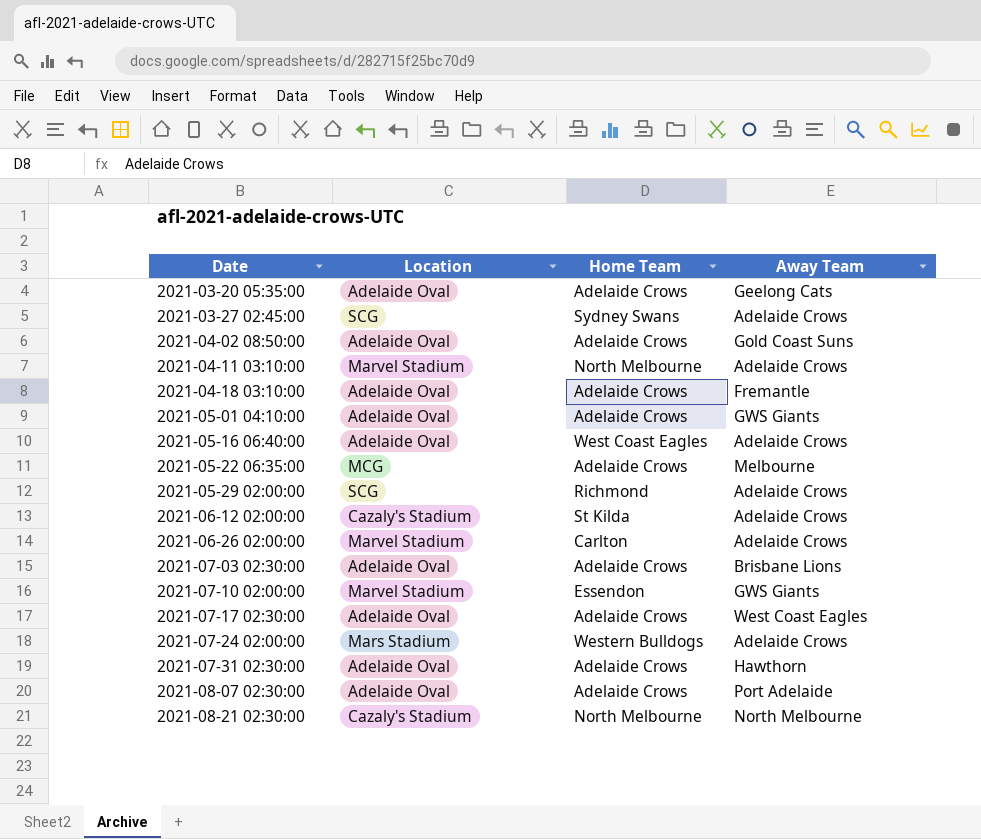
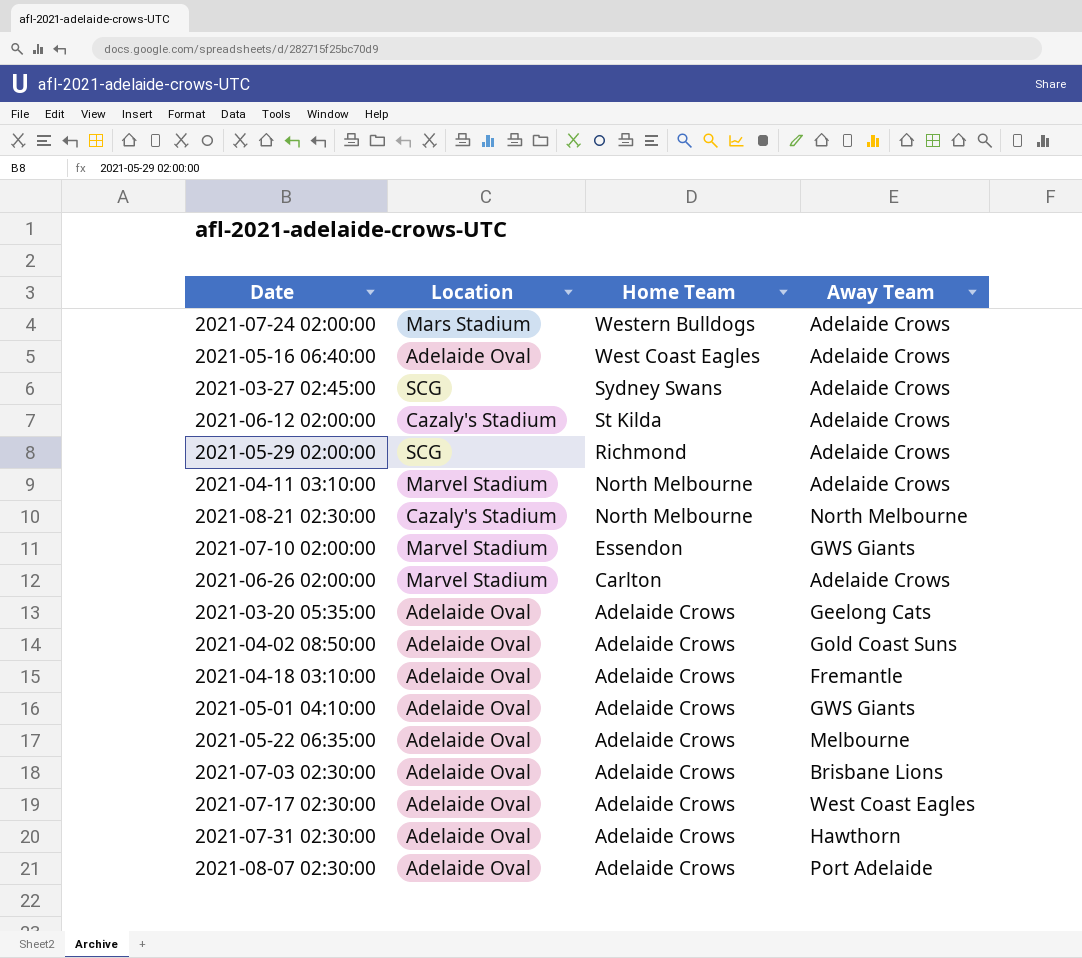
row order: Date ascending -> Home Team descending
2021-05-22 06:35:00 | Location: MCG -> Adelaide Oval

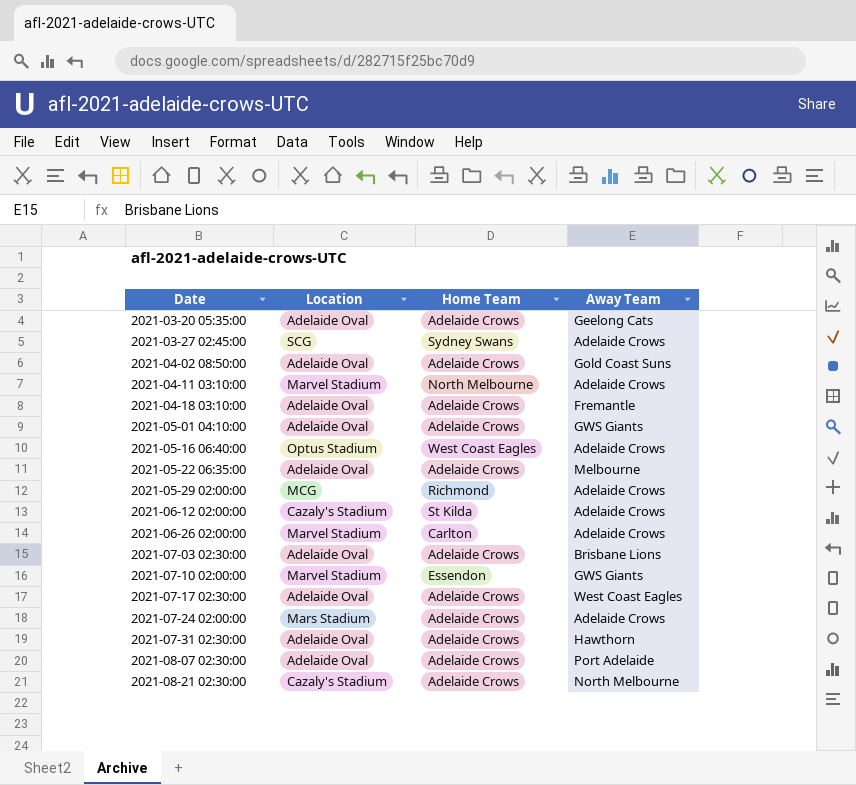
row order: Home Team descending -> Date ascending
2021-05-16 06:40:00 | Location: Adelaide Oval -> Optus Stadium
2021-05-29 02:00:00 | Location: SCG -> MCG
2021-07-24 02:00:00 | Home Team: Western Bulldogs -> Adelaide Crows
2021-08-21 02:30:00 | Home Team: North Melbourne -> Adelaide Crows

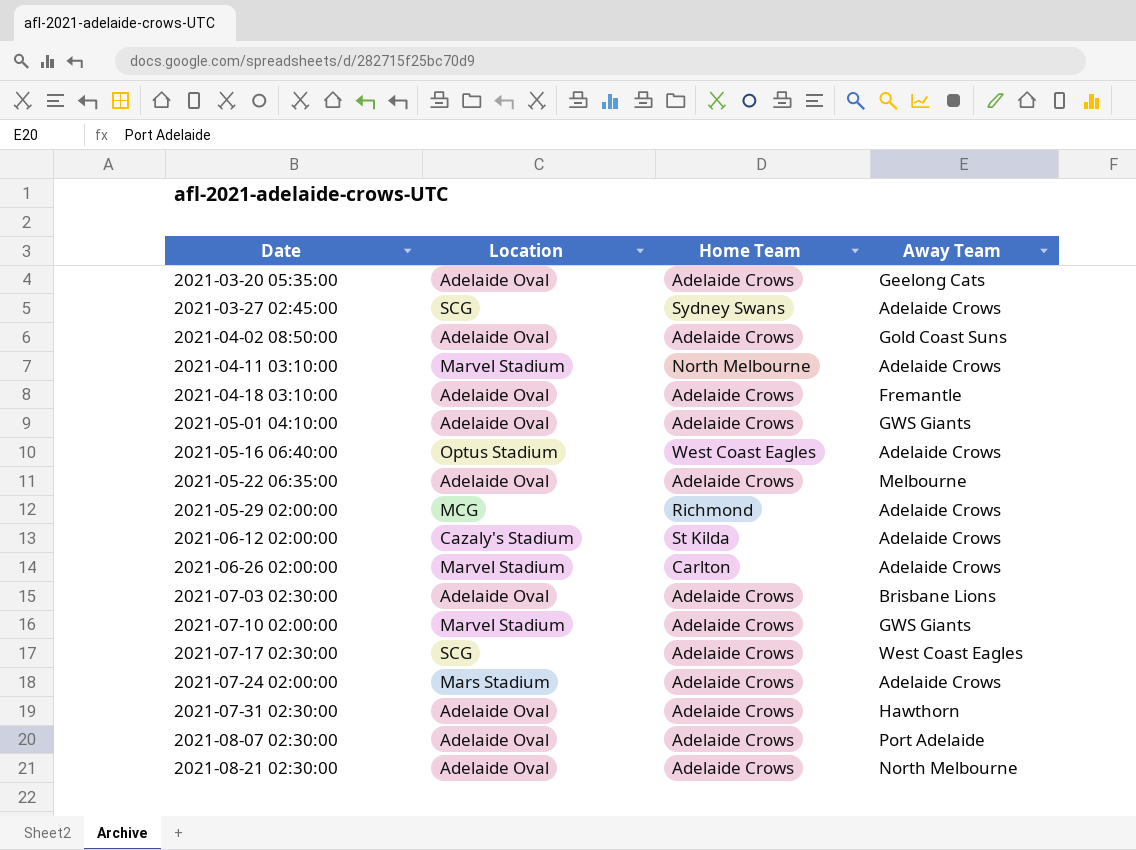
2021-07-10 02:00:00 | Home Team: Essendon -> Adelaide Crows
2021-07-17 02:30:00 | Location: Adelaide Oval -> SCG
2021-08-21 02:30:00 | Location: Cazaly's Stadium -> Adelaide Oval

